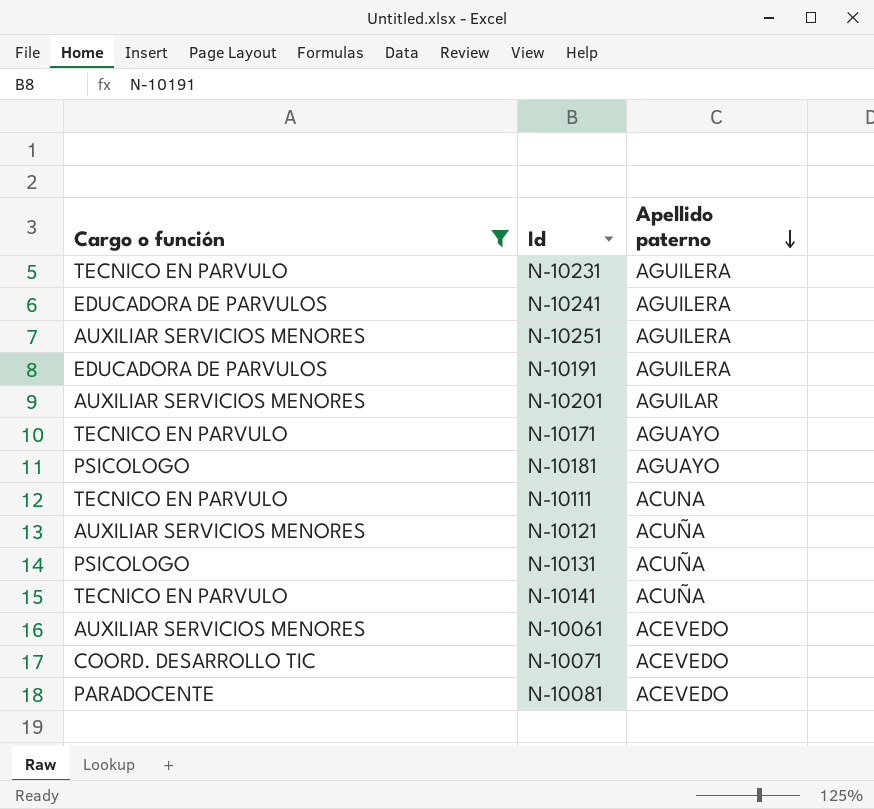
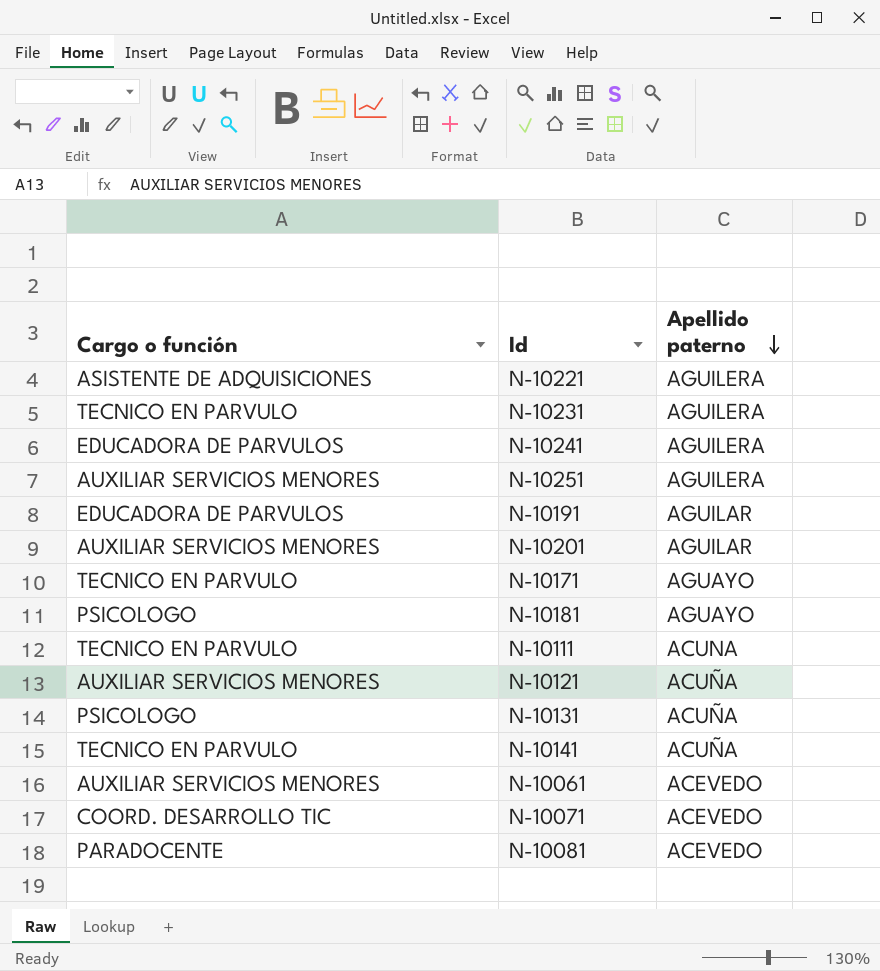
filter: Cargo o función != ASISTENTE DE ADQUISICIONES -> none
N-10191 | Apellido paterno: AGUILERA -> AGUILAR

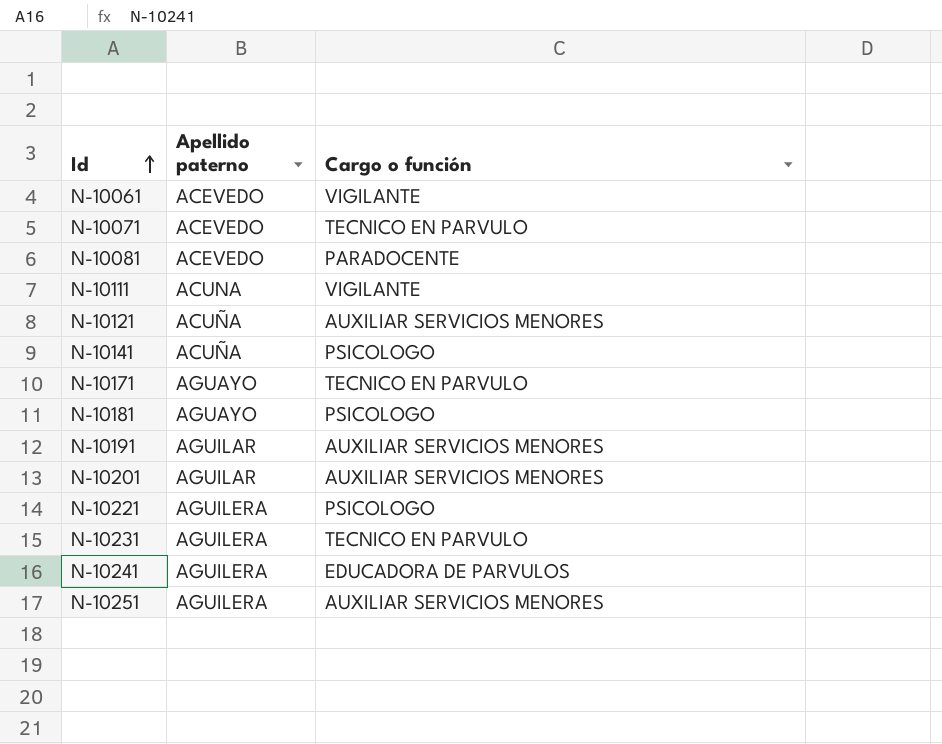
row order: Apellido paterno descending -> Id ascending
column Cargo o función | position: 1 -> 3
row N-10131: PSICOLOGO | ACUÑA -> none
N-10061 | Cargo o función: AUXILIAR SERVICIOS MENORES -> VIGILANTE
N-10071 | Cargo o función: COORD. DESARROLLO TIC -> TECNICO EN PARVULO
N-10111 | Cargo o función: TECNICO EN PARVULO -> VIGILANTE
N-10141 | Cargo o función: TECNICO EN PARVULO -> PSICOLOGO
N-10191 | Cargo o función: EDUCADORA DE PARVULOS -> AUXILIAR SERVICIOS MENORES
N-10221 | Cargo o función: ASISTENTE DE ADQUISICIONES -> PSICOLOGO

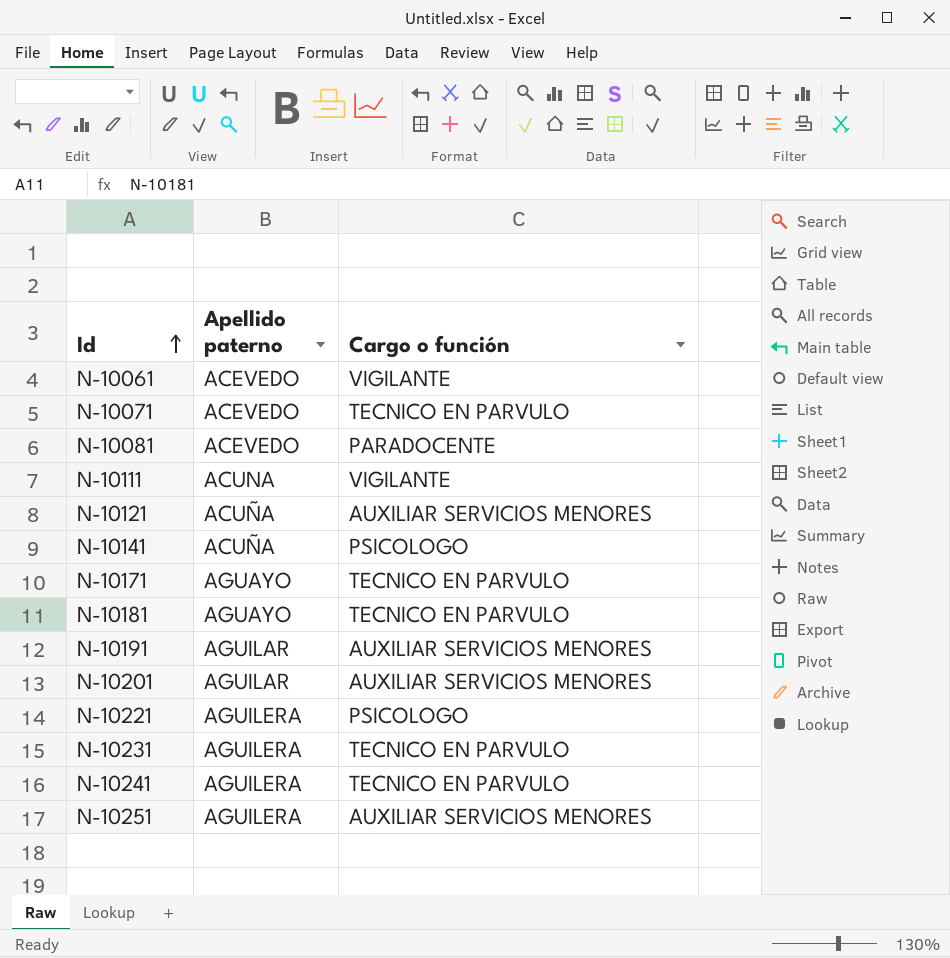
N-10181 | Cargo o función: PSICOLOGO -> TECNICO EN PARVULO
N-10241 | Cargo o función: EDUCADORA DE PARVULOS -> TECNICO EN PARVULO

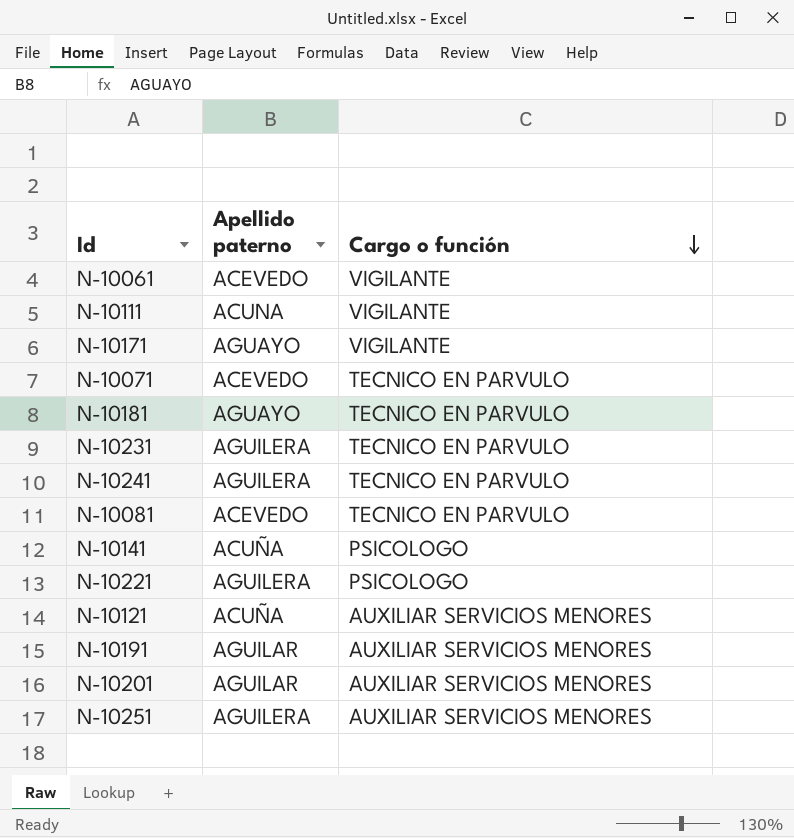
row order: Id ascending -> Cargo o función descending
N-10171 | Cargo o función: TECNICO EN PARVULO -> VIGILANTE
N-10081 | Cargo o función: PARADOCENTE -> TECNICO EN PARVULO

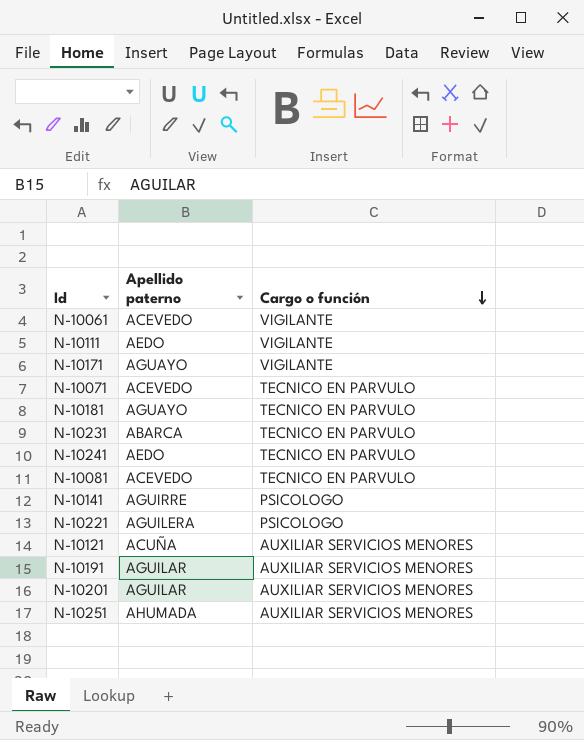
N-10111 | Apellido paterno: ACUNA -> AEDO
N-10231 | Apellido paterno: AGUILERA -> ABARCA
N-10241 | Apellido paterno: AGUILERA -> AEDO
N-10141 | Apellido paterno: ACUÑA -> AGUIRRE
N-10251 | Apellido paterno: AGUILERA -> AHUMADA

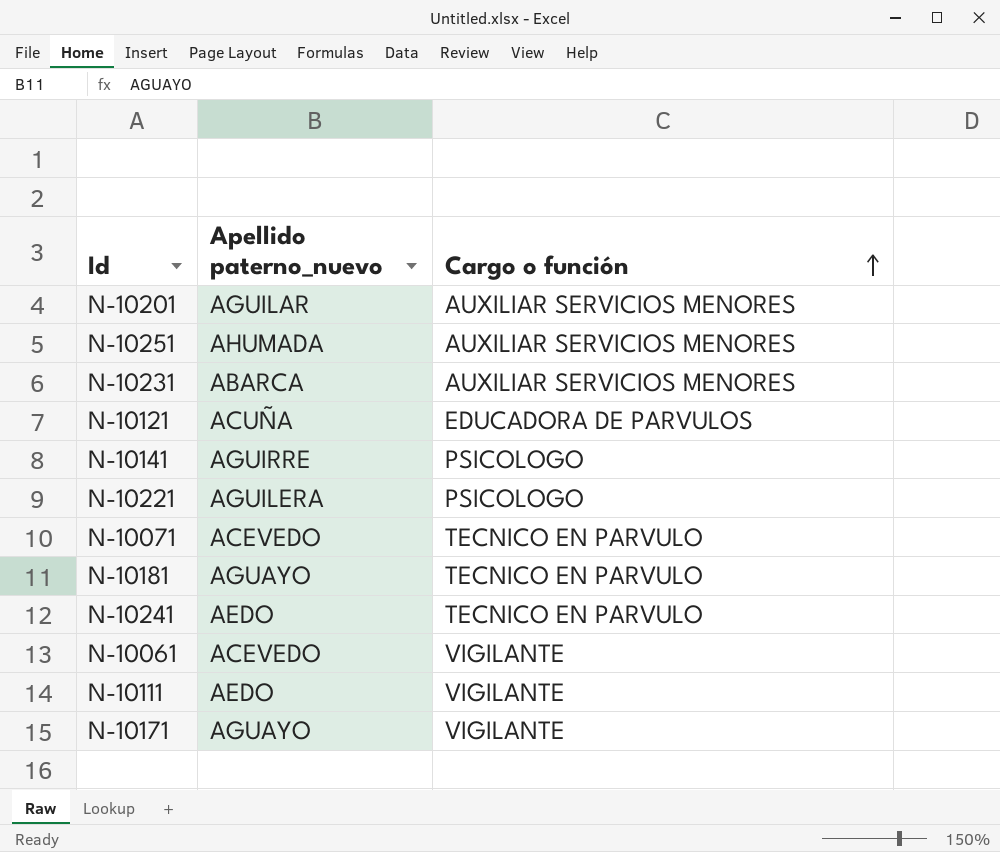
row order: Cargo o función descending -> Cargo o función ascending
column name: Apellido paterno -> Apellido paterno_nuevo
row N-10081: ACEVEDO | TECNICO EN PARVULO -> none
row N-10191: AGUILAR | AUXILIAR SERVICIOS MENORES -> none
N-10231 | Cargo o función: TECNICO EN PARVULO -> AUXILIAR SERVICIOS MENORES
N-10121 | Cargo o función: AUXILIAR SERVICIOS MENORES -> EDUCADORA DE PARVULOS

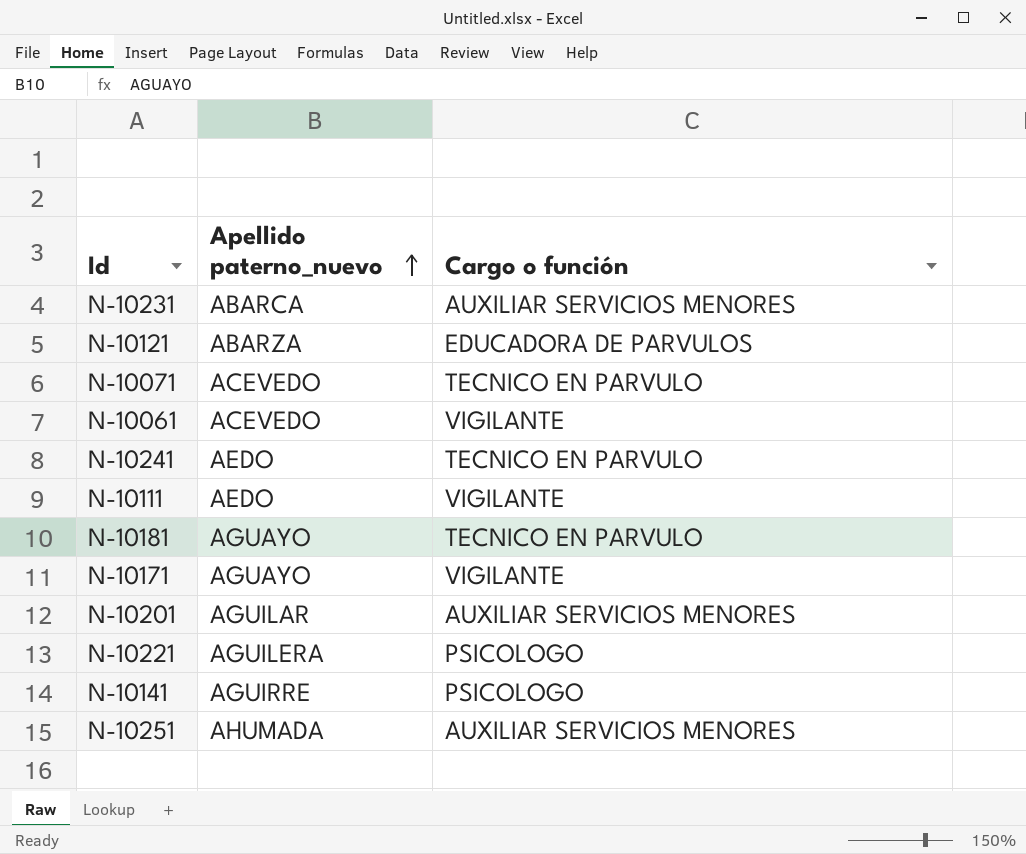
row order: Cargo o función ascending -> Apellido paterno_nuevo ascending
N-10121 | Apellido paterno_nuevo: ACUÑA -> ABARZA

